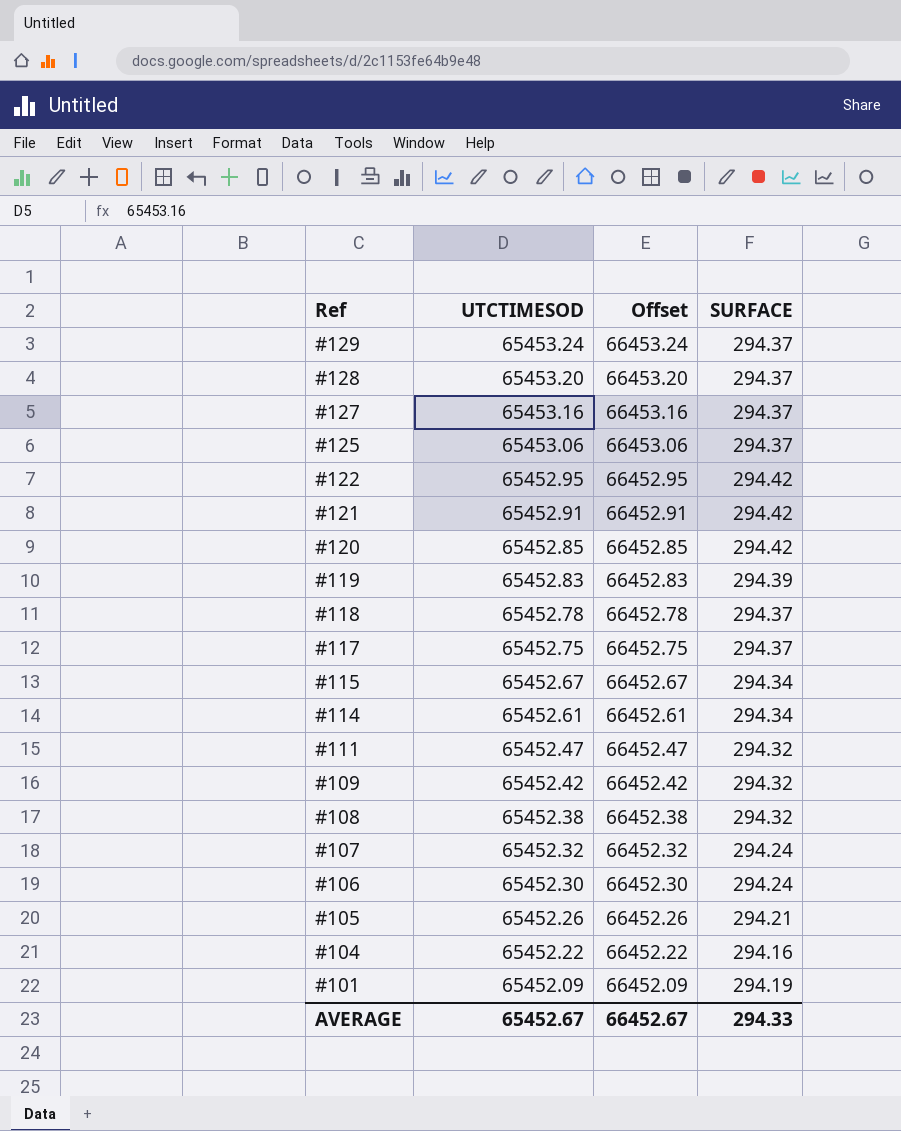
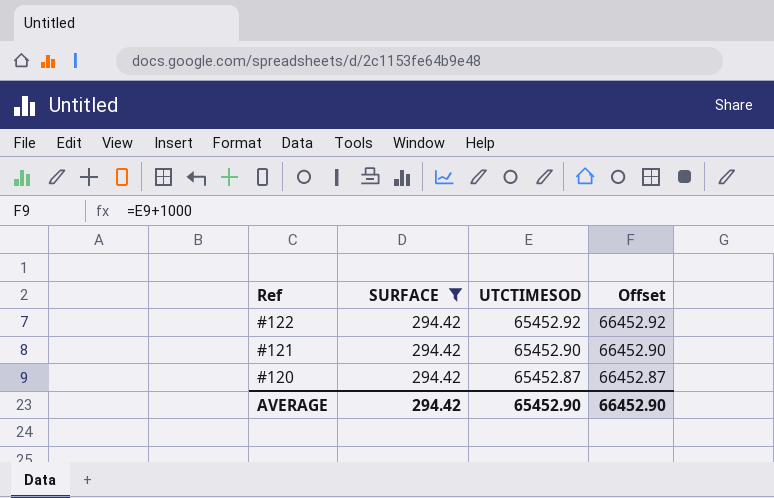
filter: none -> SURFACE = 294.42
column SURFACE | position: 4 -> 2
#122 | UTCTIMESOD: 65452.95 -> 65452.92
#122 | Offset: 66452.95 -> 66452.92
#121 | UTCTIMESOD: 65452.91 -> 65452.90
#121 | Offset: 66452.91 -> 66452.90
#120 | UTCTIMESOD: 65452.85 -> 65452.87
#120 | Offset: 66452.85 -> 66452.87
AVERAGE | SURFACE: 294.33 -> 294.42
AVERAGE | UTCTIMESOD: 65452.67 -> 65452.90
AVERAGE | Offset: 66452.67 -> 66452.90

